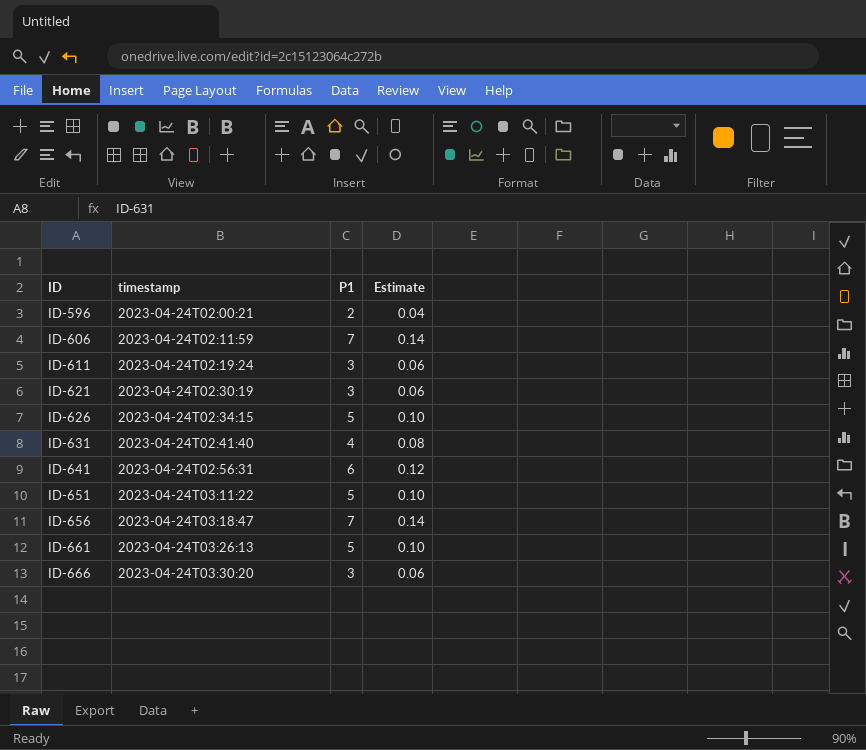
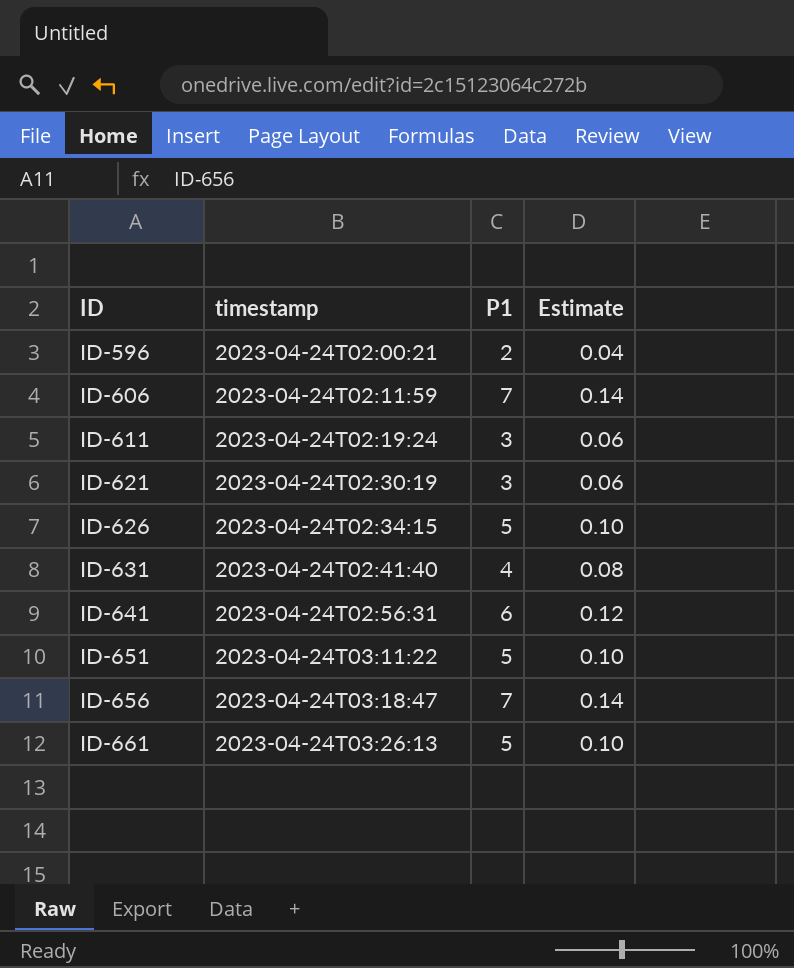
row ID-666: 2023-04-24T03:30:20 | 3 | 0.06 -> none

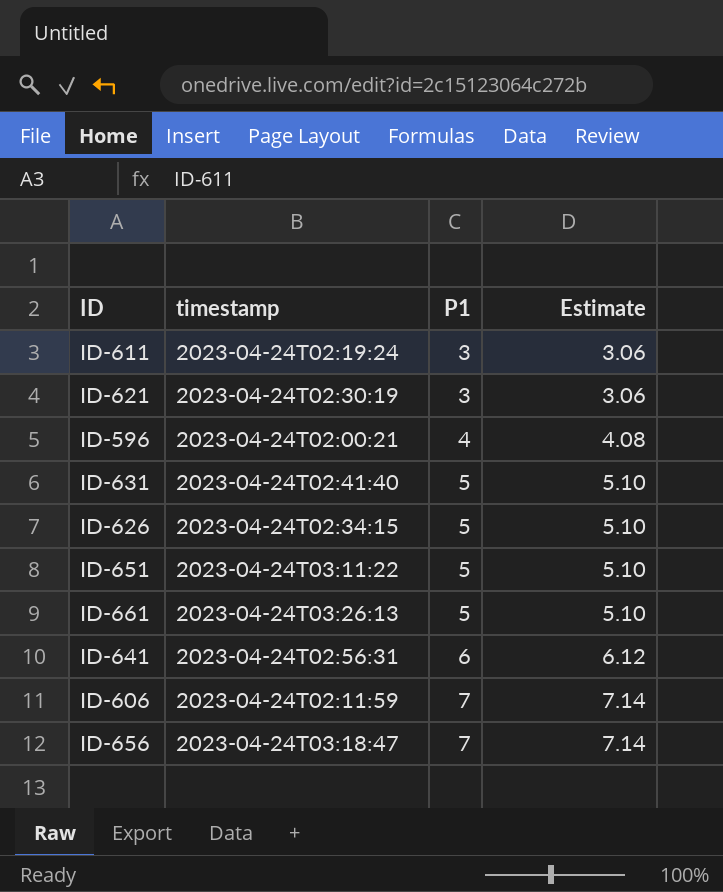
row order: ID ascending -> P1 ascending
column Estimate | formula: [P1] * 0.02 -> [P1] * 1.02
ID-596 | P1: 2 -> 4
ID-631 | P1: 4 -> 5

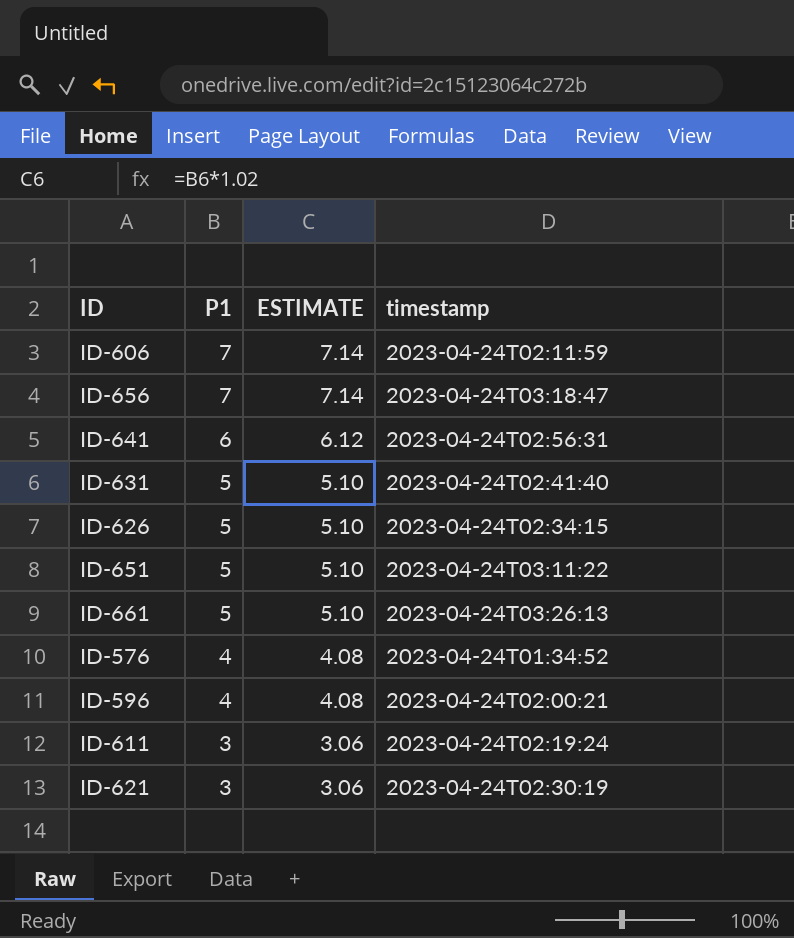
row order: P1 ascending -> P1 descending
column name: Estimate -> ESTIMATE
column timestamp | position: 2 -> 4
row ID-576: none -> 4 | 4.08 | 2023-04-24T01:34:52

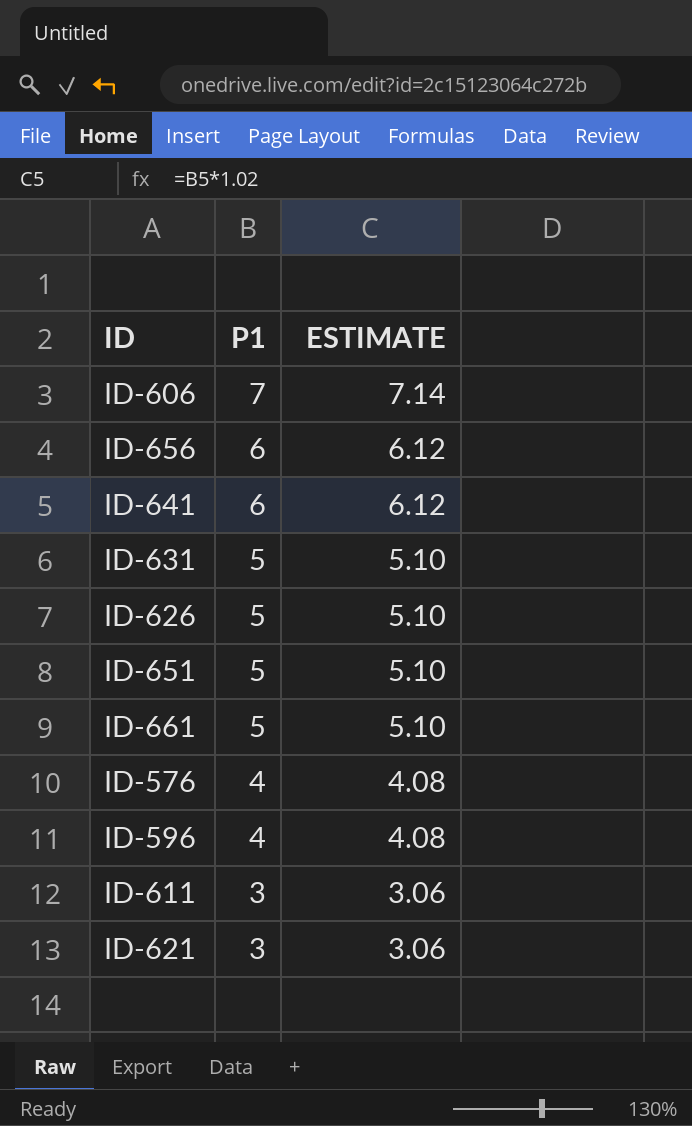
column timestamp | position: 4 -> none
ID-656 | P1: 7 -> 6
ID-656 | ESTIMATE: 7.14 -> 6.12

